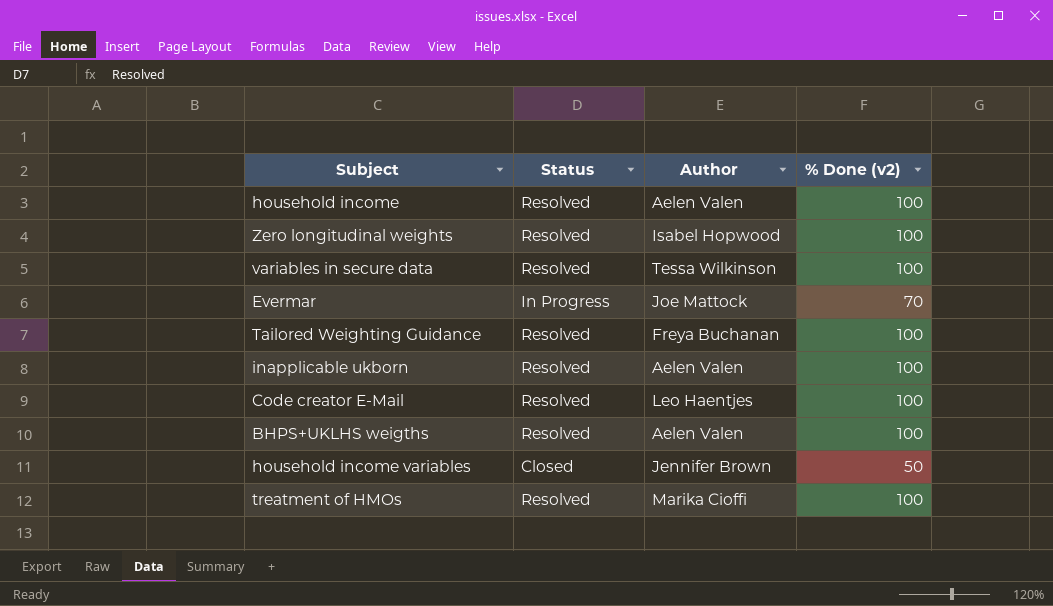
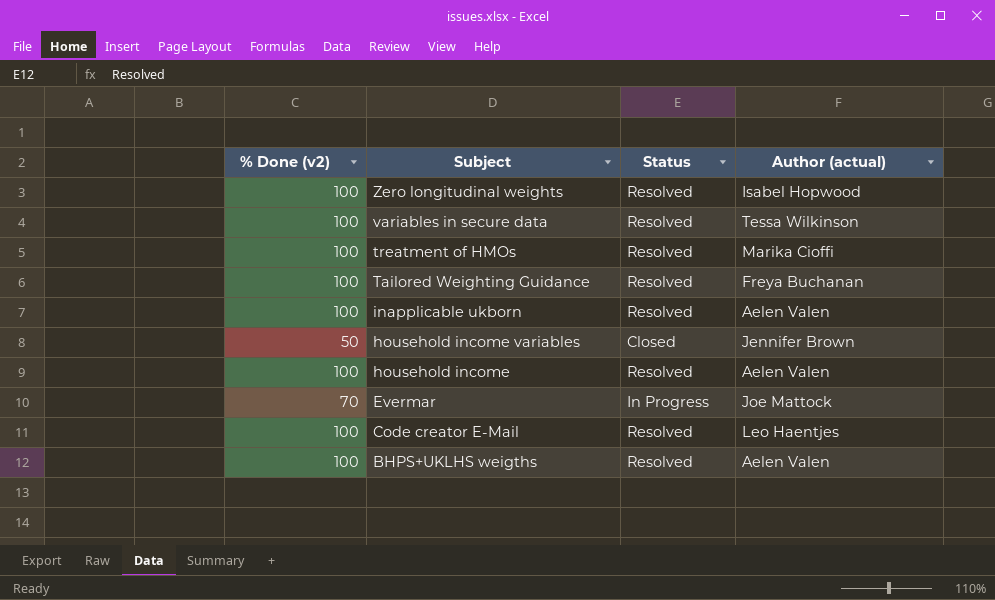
row order: none -> Subject descending
column % Done (v2) | position: 4 -> 1
column name: Author -> Author (actual)

